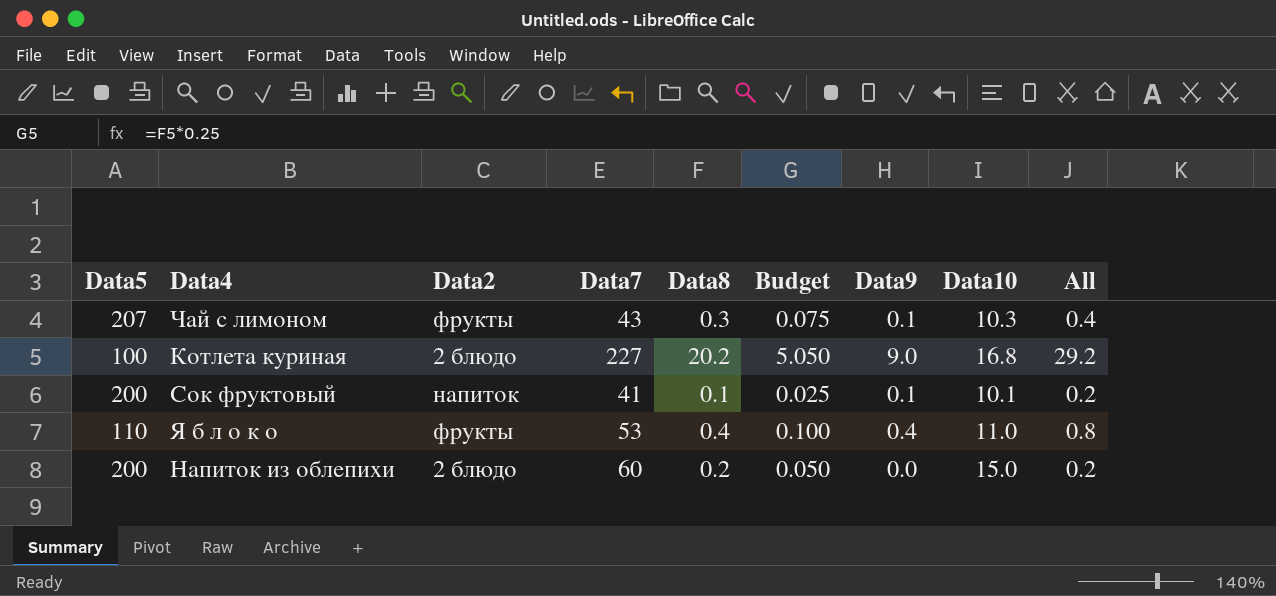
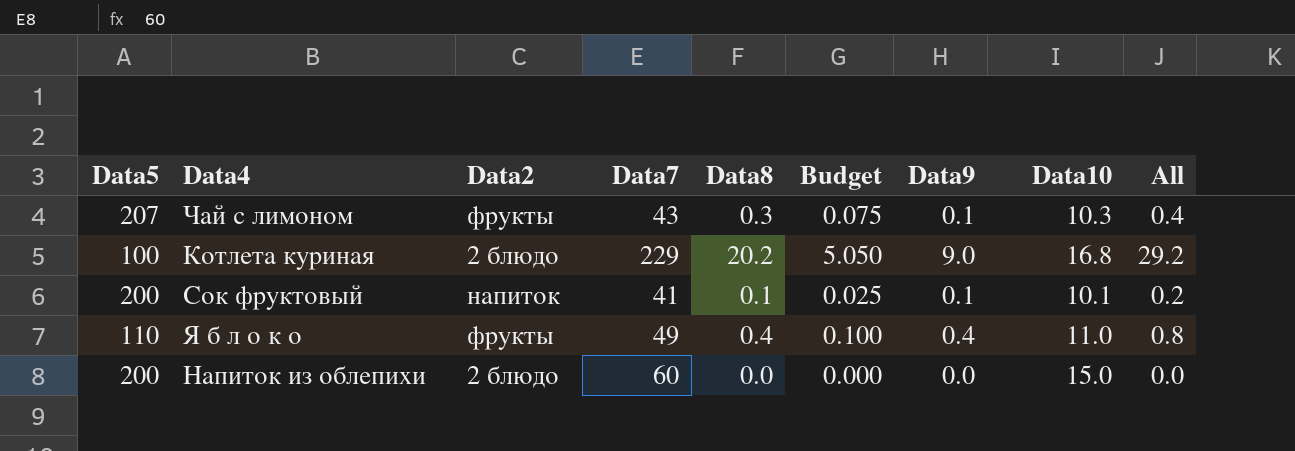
Котлета куриная | Data7: 227 -> 229
Я б л о к о | Data7: 53 -> 49
Напиток из облепихи | Data8: 0.2 -> 0.0
Напиток из облепихи | Budget: 0.050 -> 0.000
Напиток из облепихи | All: 0.2 -> 0.0

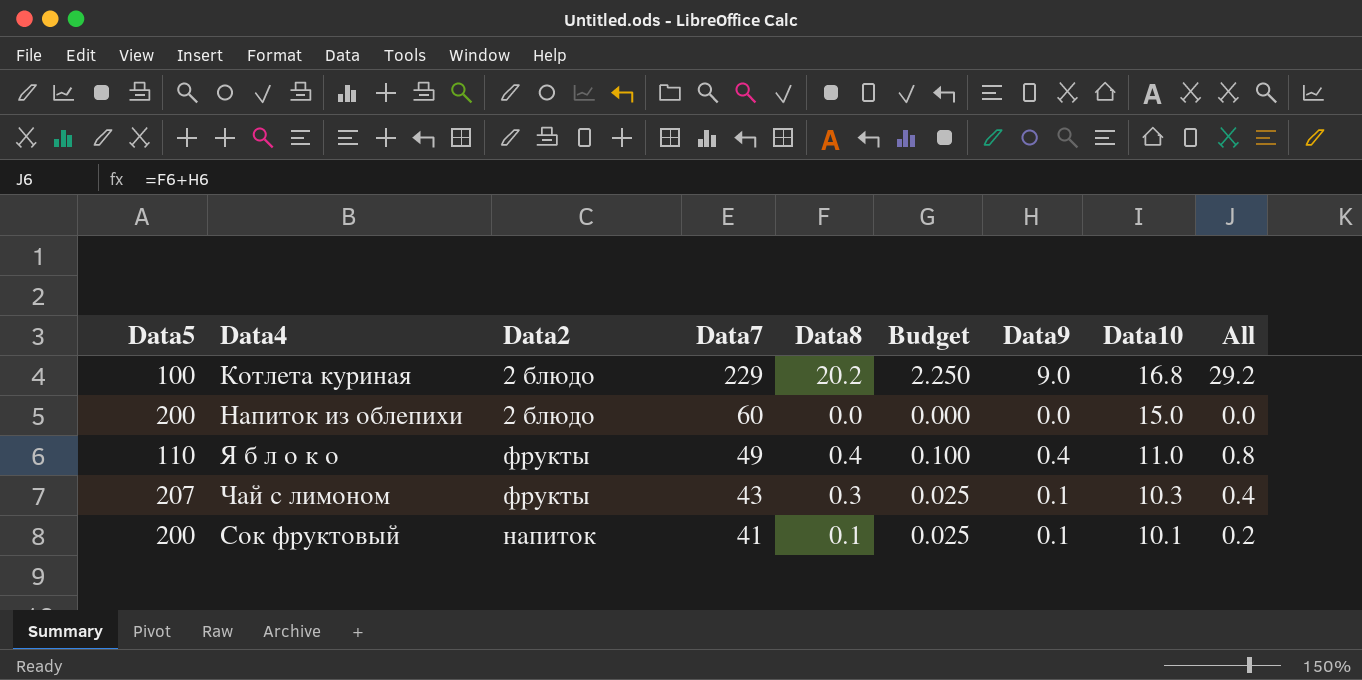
row order: none -> Data7 descending
column Budget | formula: [Data8] * 0.25 -> [Data9] * 0.25

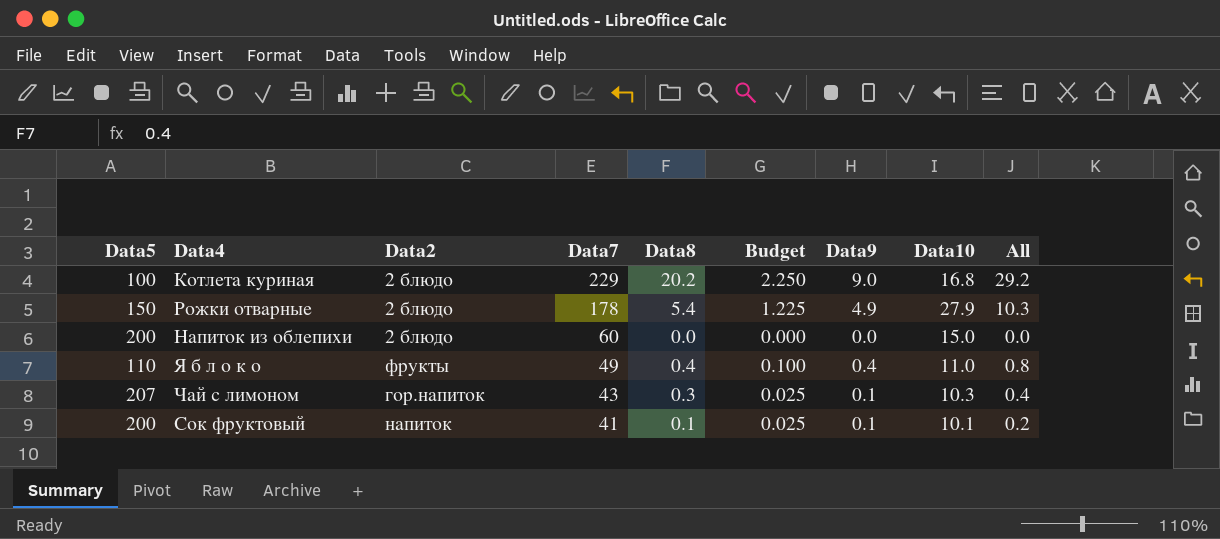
row Рожки отварные: none -> 150 | 2 блюдо | 178 | 5.4 | 1.225 | 4.9 | 27.9 | 10.3
Чай с лимоном | Data2: фрукты -> гор.напиток

